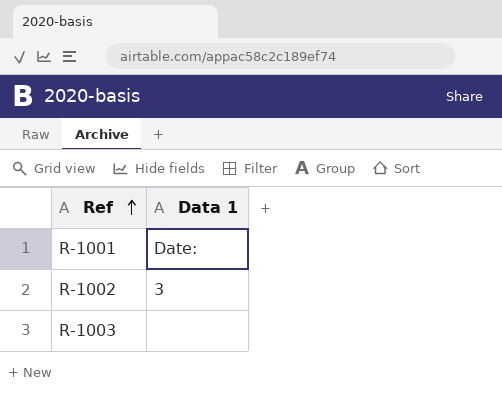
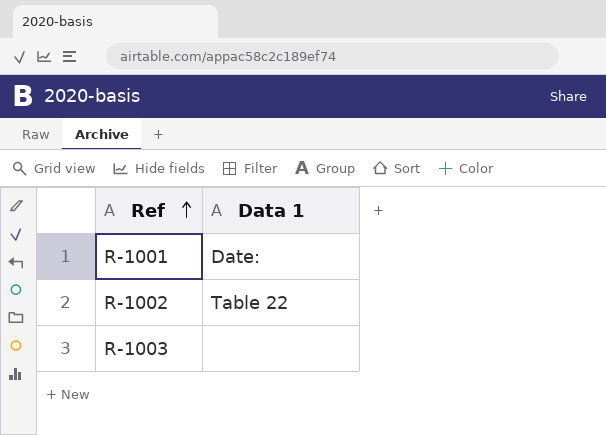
R-1002 | Data 1: 3 -> Table 22

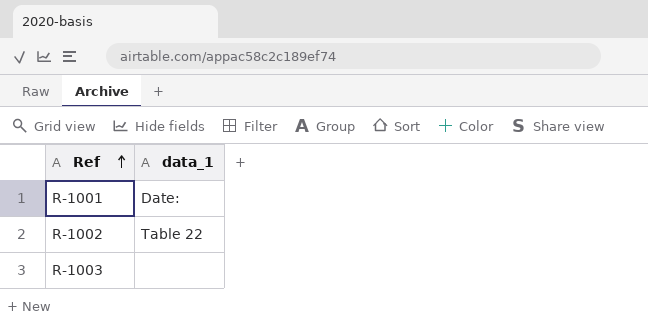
column name: Data 1 -> data_1

